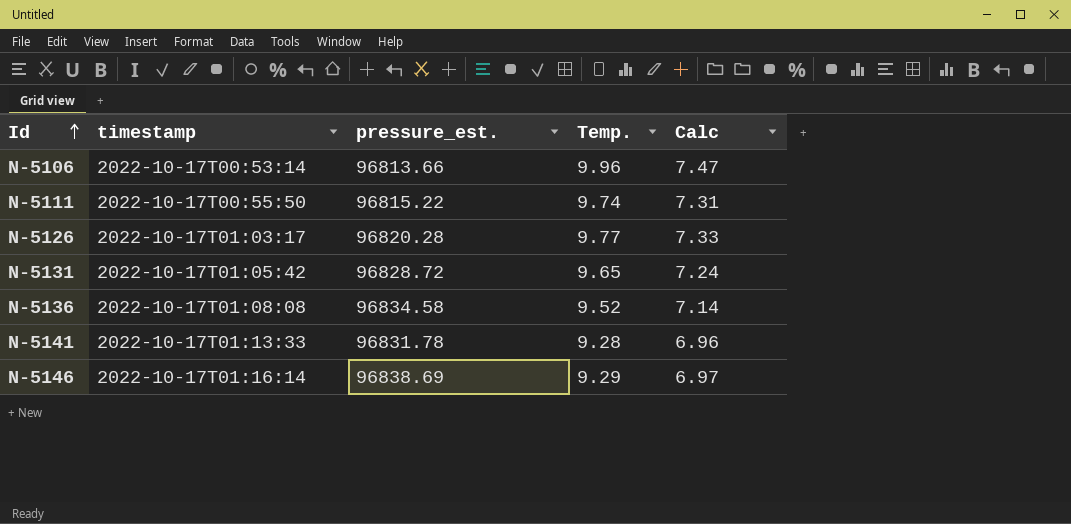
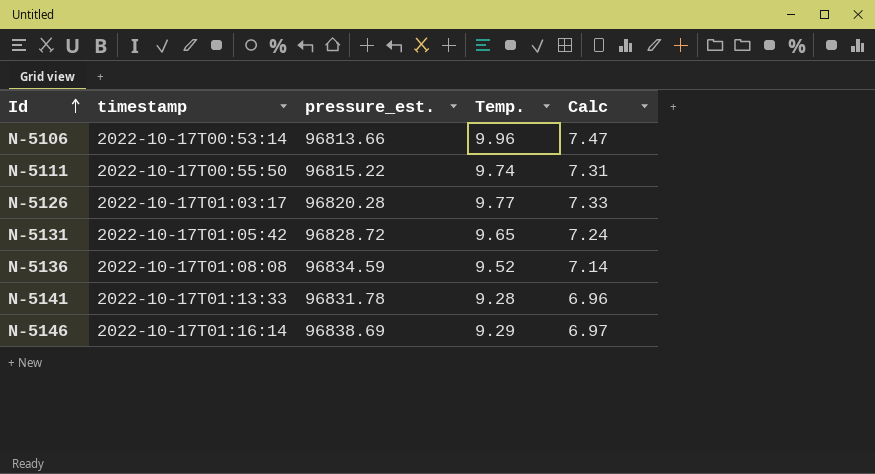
N-5136 | pressure_est.: 96834.58 -> 96834.59

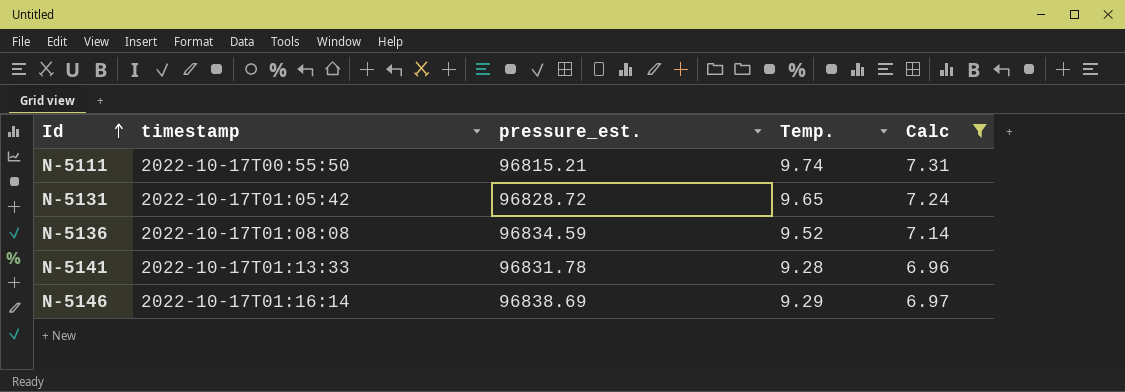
filter: none -> Calc <= 7.31
N-5111 | pressure_est.: 96815.22 -> 96815.21

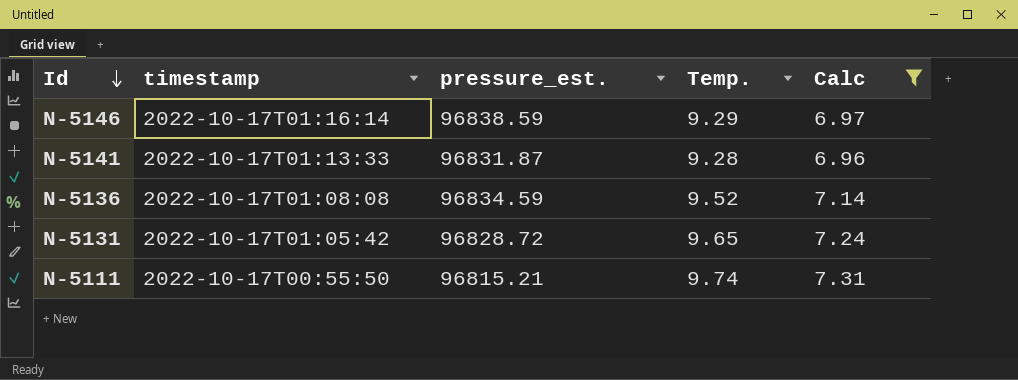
row order: Id ascending -> Id descending
N-5146 | pressure_est.: 96838.69 -> 96838.59
N-5141 | pressure_est.: 96831.78 -> 96831.87

